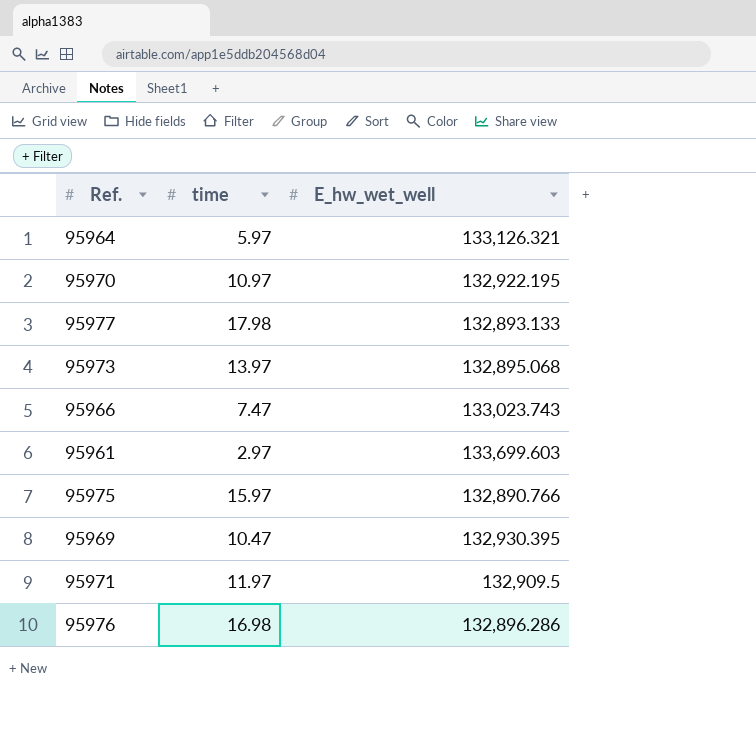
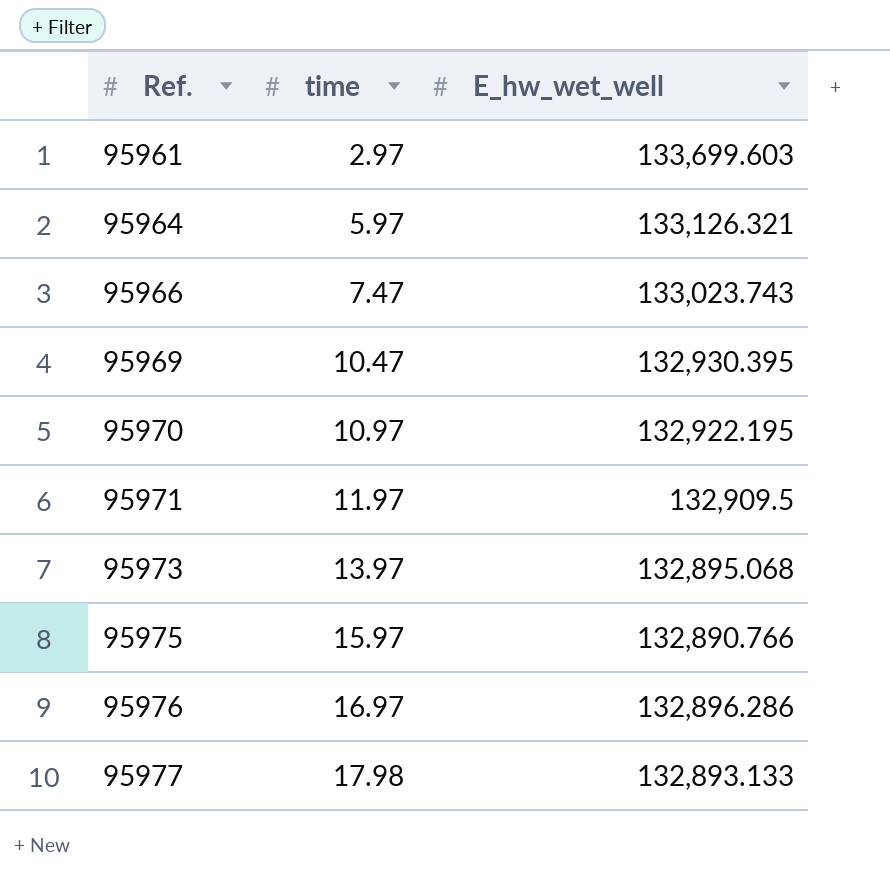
row order: none -> Ref. ascending
95976 | time: 16.98 -> 16.97

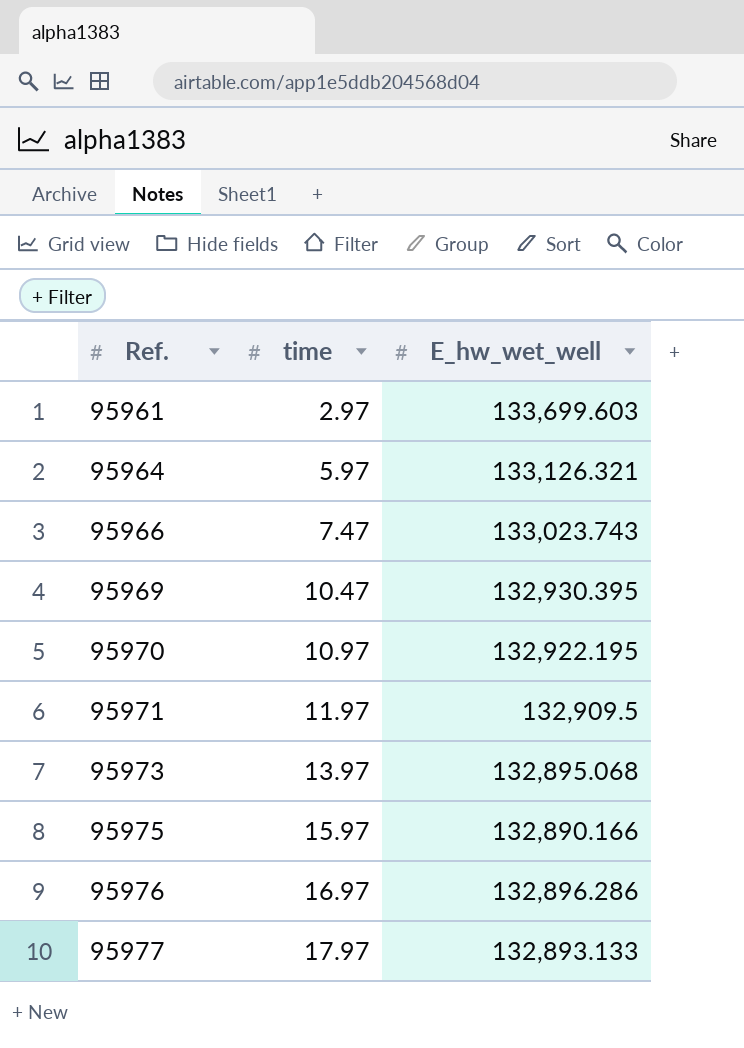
95975 | E_hw_wet_well: 132,890.766 -> 132,890.166
95977 | time: 17.98 -> 17.97

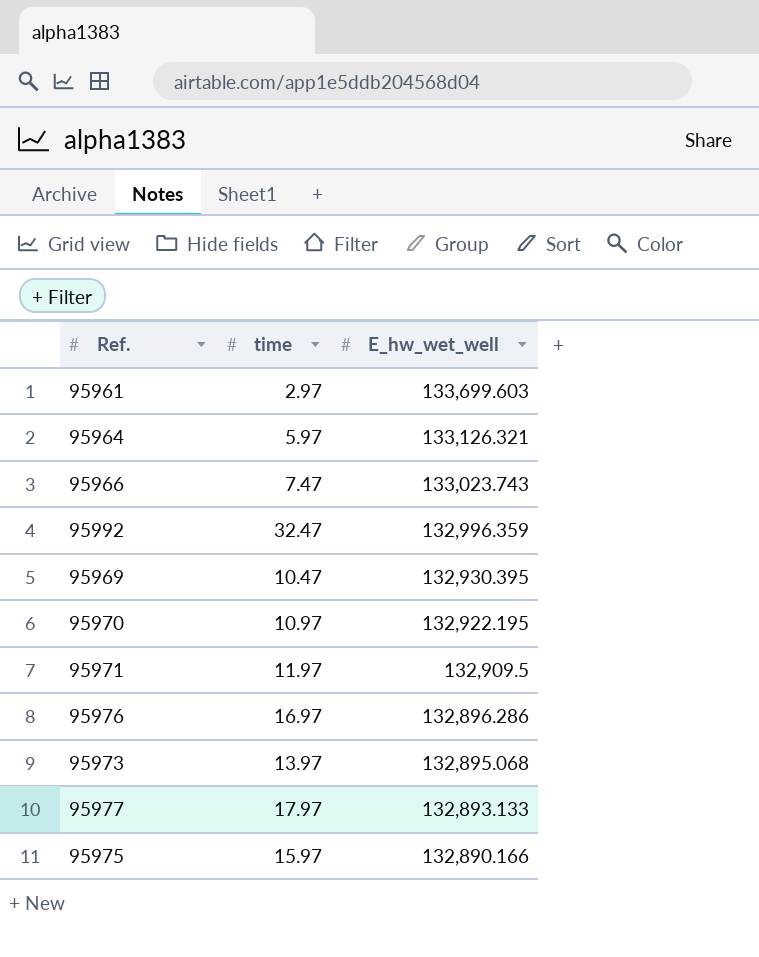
row order: Ref. ascending -> E_hw_wet_well descending
row 95992: none -> 32.47 | 132,996.359

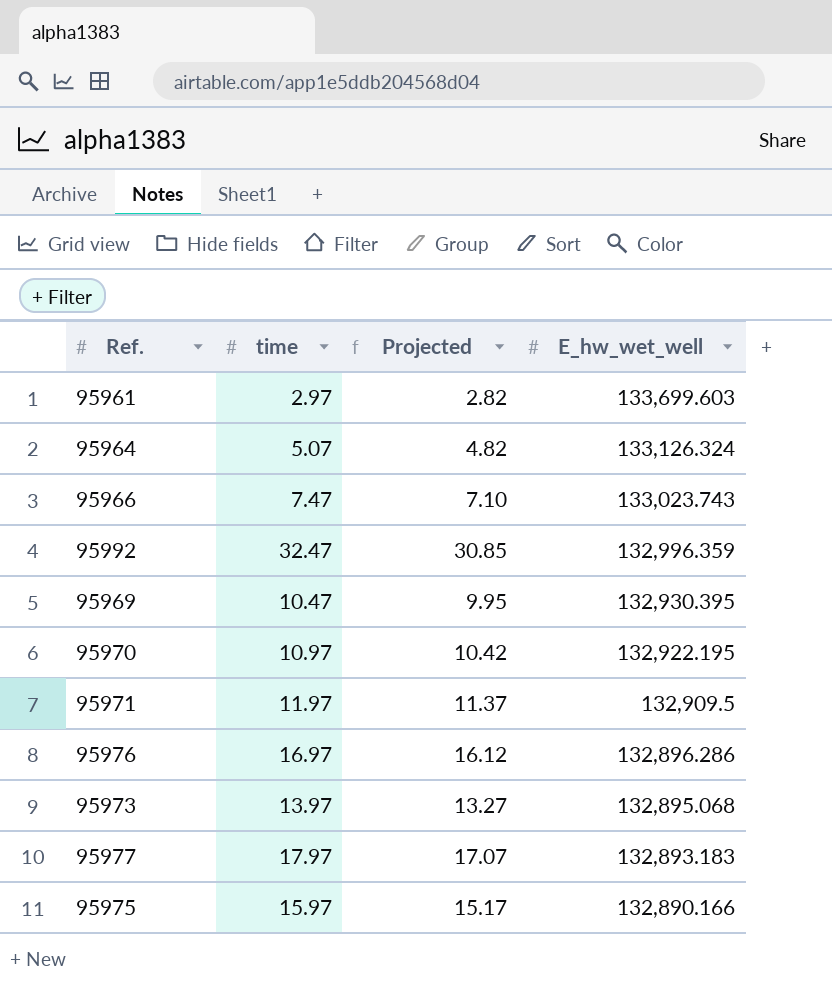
column Projected | formula: none -> [time] * 0.95
95964 | time: 5.97 -> 5.07
95964 | E_hw_wet_well: 133,126.321 -> 133,126.324
95977 | E_hw_wet_well: 132,893.133 -> 132,893.183

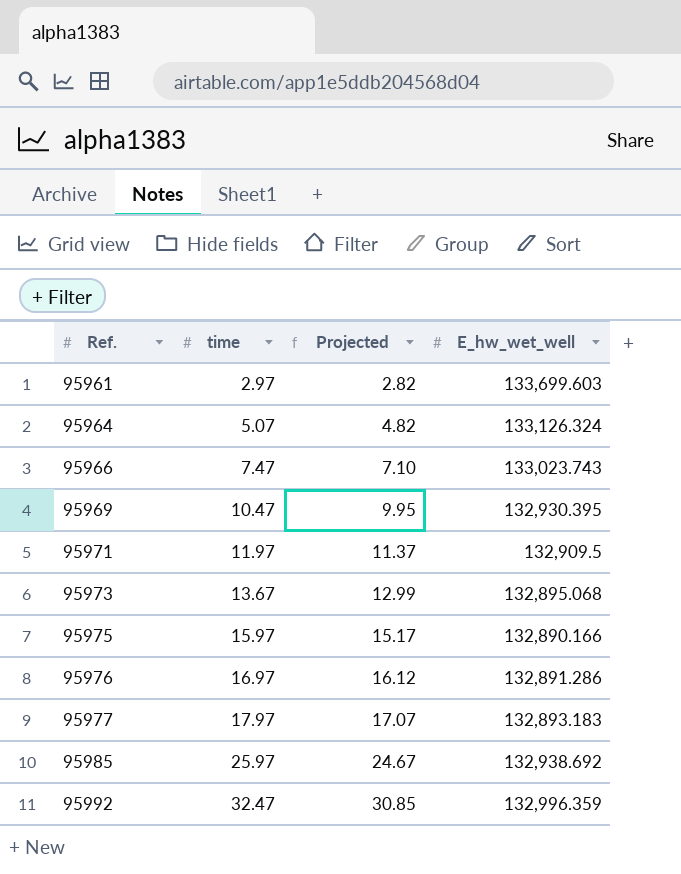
row order: E_hw_wet_well descending -> Ref. ascending
row 95970: 10.97 | 10.42 | 132,922.195 -> none
95973 | time: 13.97 -> 13.67
95973 | Projected: 13.27 -> 12.99
95976 | E_hw_wet_well: 132,896.286 -> 132,891.286
row 95985: none -> 25.97 | 24.67 | 132,938.692

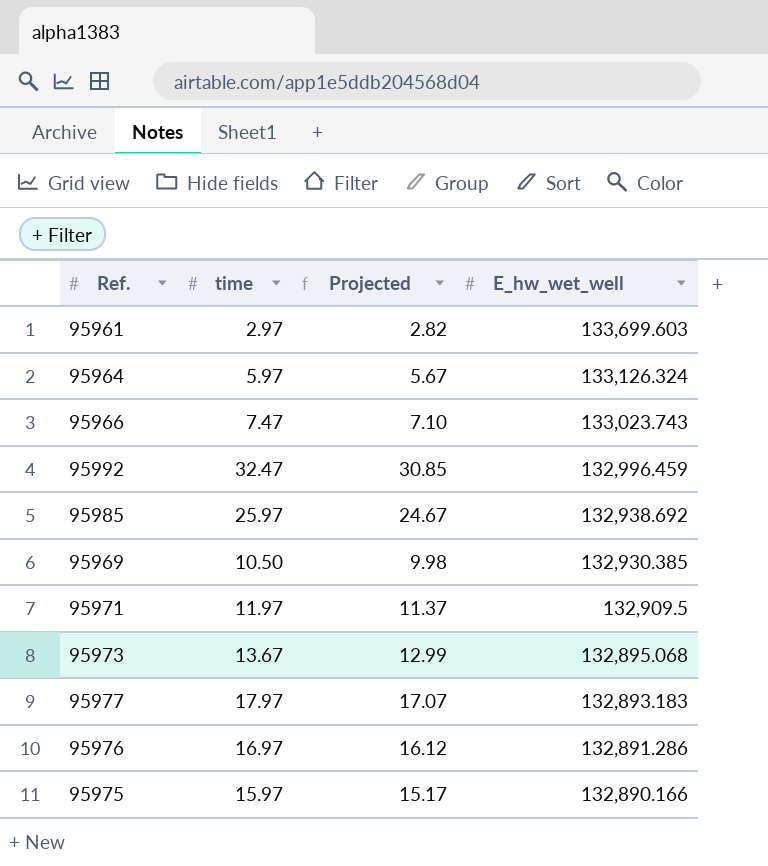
row order: Ref. ascending -> E_hw_wet_well descending
95964 | time: 5.07 -> 5.97
95964 | Projected: 4.82 -> 5.67
95992 | E_hw_wet_well: 132,996.359 -> 132,996.459
95969 | time: 10.47 -> 10.50
95969 | Projected: 9.95 -> 9.98
95969 | E_hw_wet_well: 132,930.395 -> 132,930.385

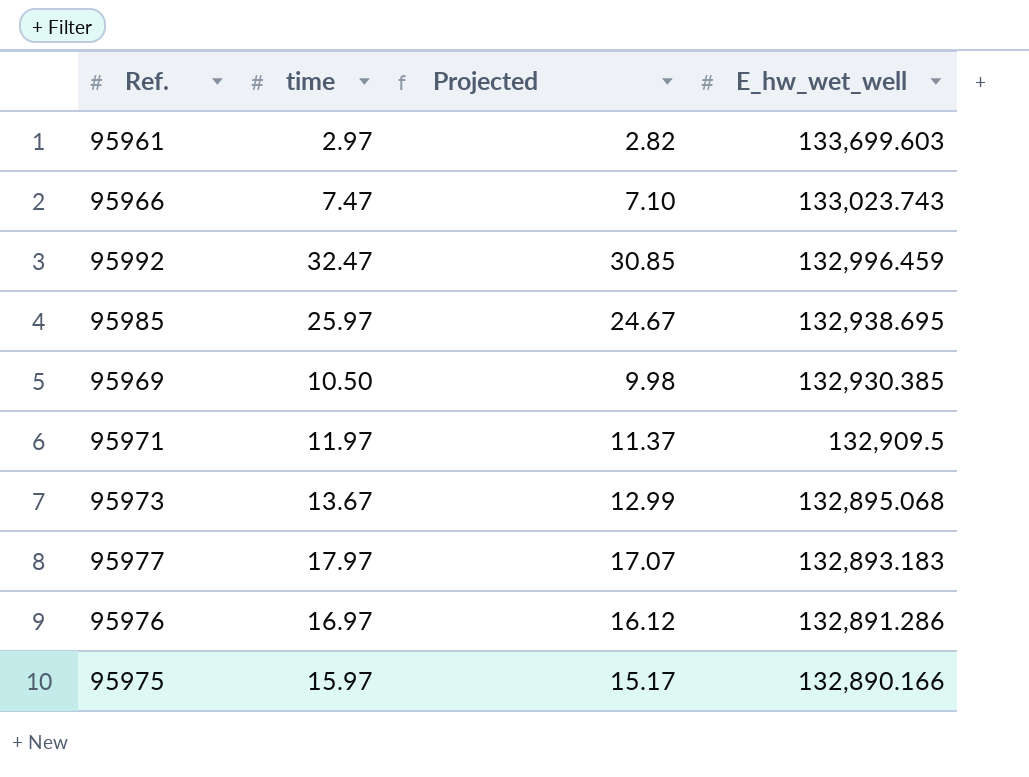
row 95964: 5.97 | 5.67 | 133,126.324 -> none
95985 | E_hw_wet_well: 132,938.692 -> 132,938.695

